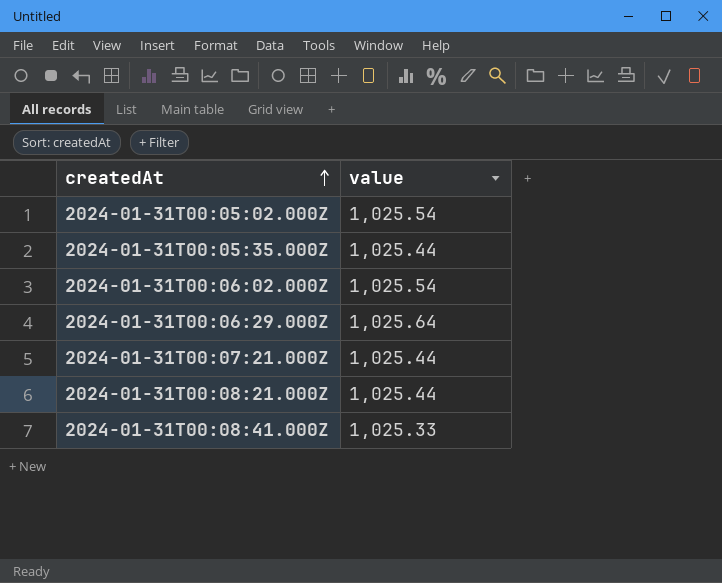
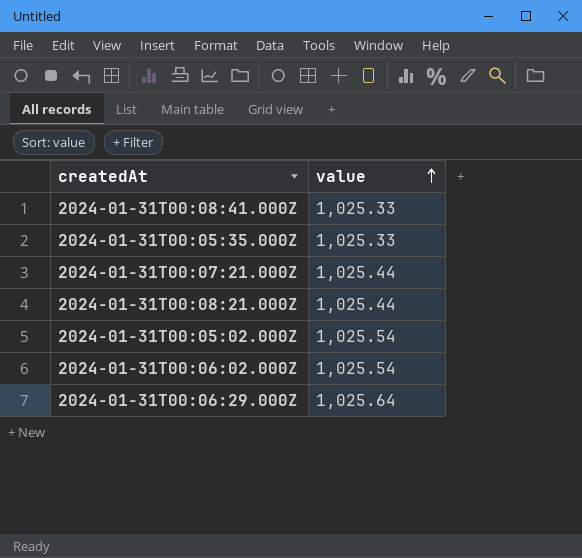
row order: createdAt ascending -> value ascending
2024-01-31T00:05:35.000Z | value: 1,025.44 -> 1,025.33

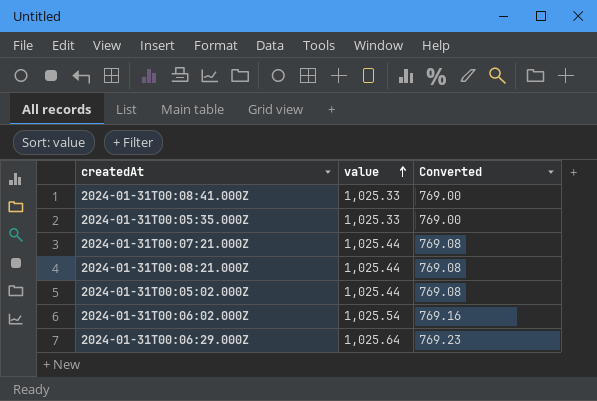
column Converted | formula: none -> [value] * 0.75
2024-01-31T00:05:02.000Z | value: 1,025.54 -> 1,025.44

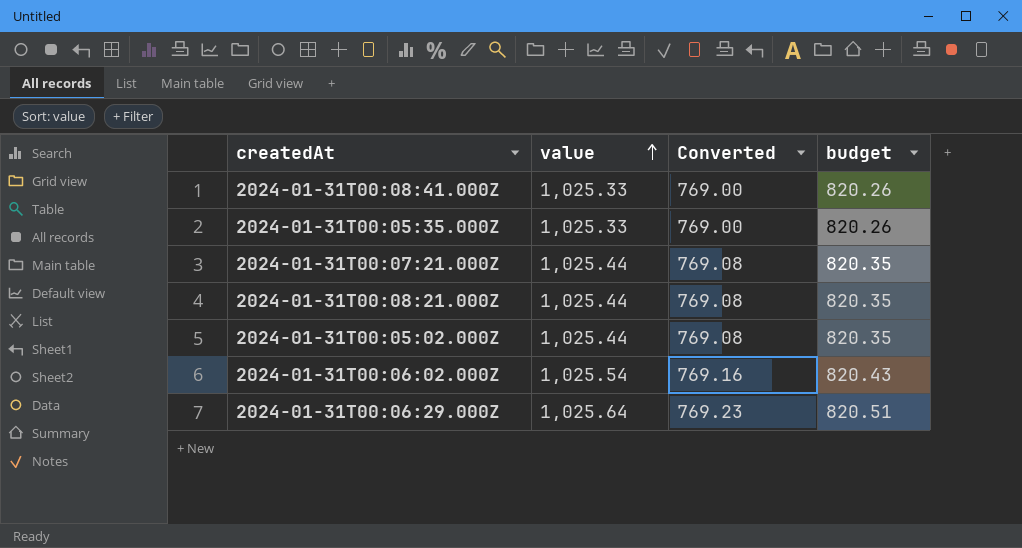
column budget | formula: none -> [value] * 0.8

